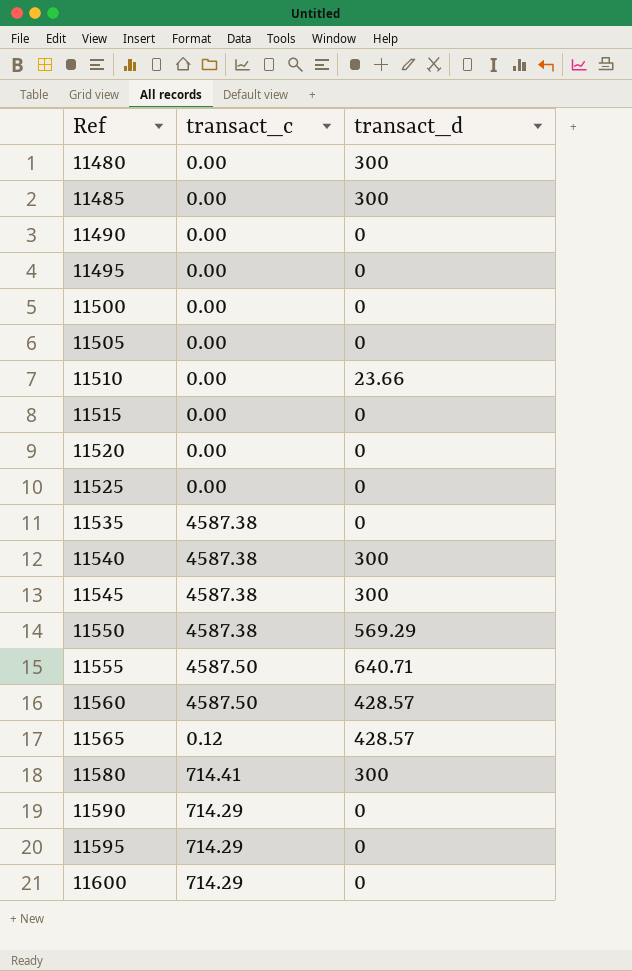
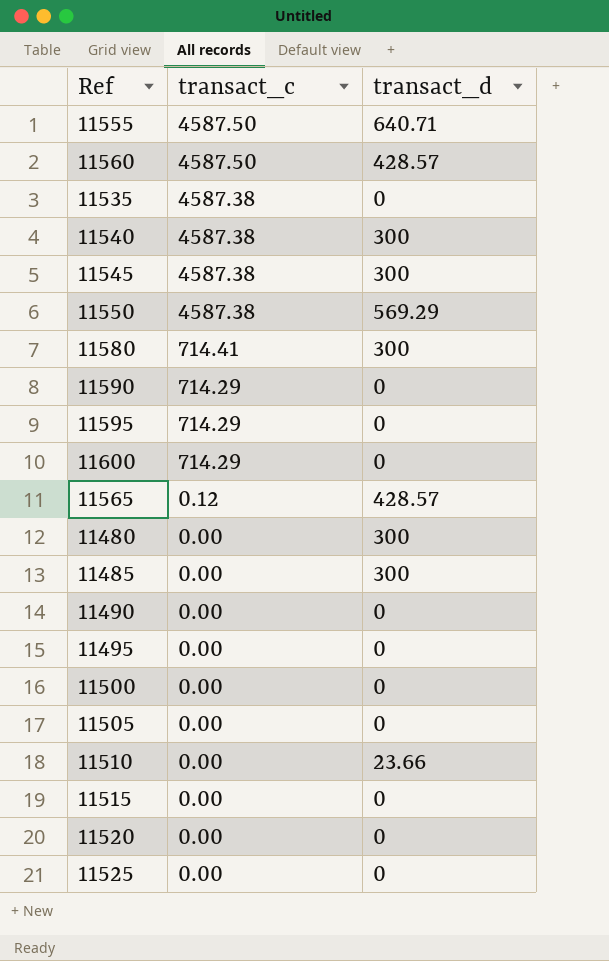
row order: Ref ascending -> transact_c descending

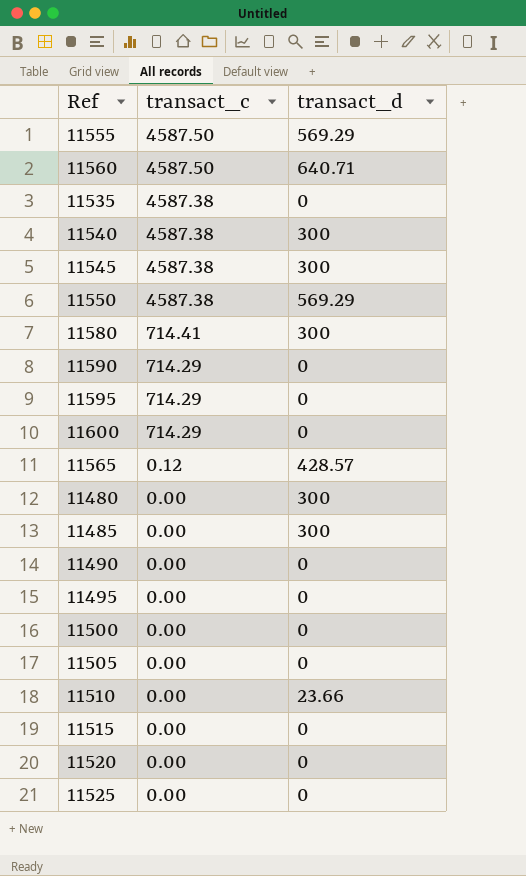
11555 | transact_d: 640.71 -> 569.29
11560 | transact_d: 428.57 -> 640.71

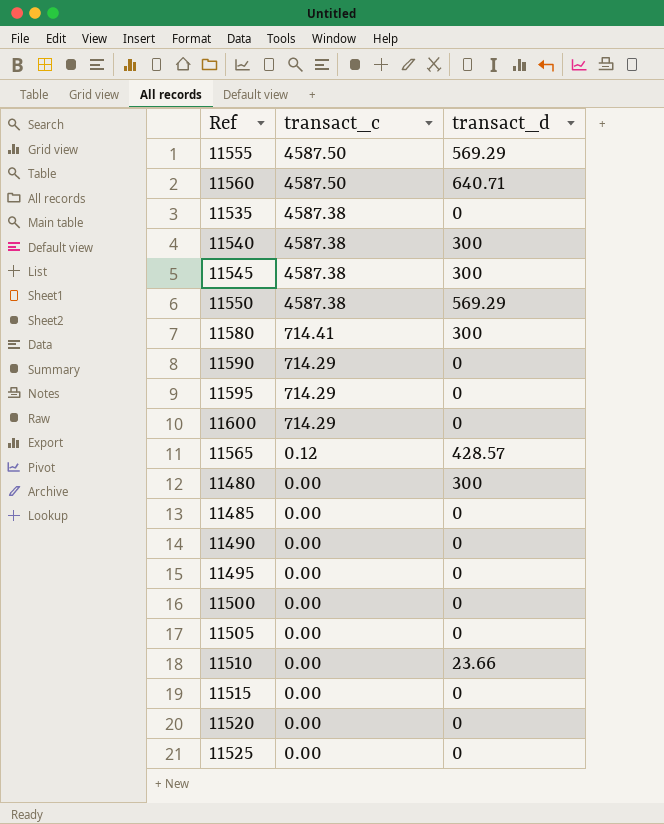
11485 | transact_d: 300 -> 0

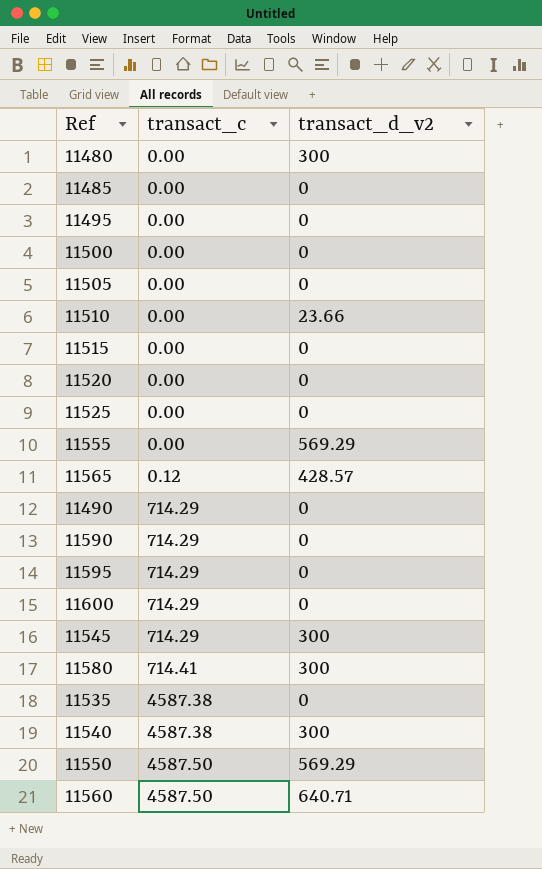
row order: transact_c descending -> transact_c ascending
column name: transact_d -> transact_d_v2
11555 | transact_c: 4587.50 -> 0.00
11490 | transact_c: 0.00 -> 714.29
11545 | transact_c: 4587.38 -> 714.29
11550 | transact_c: 4587.38 -> 4587.50

